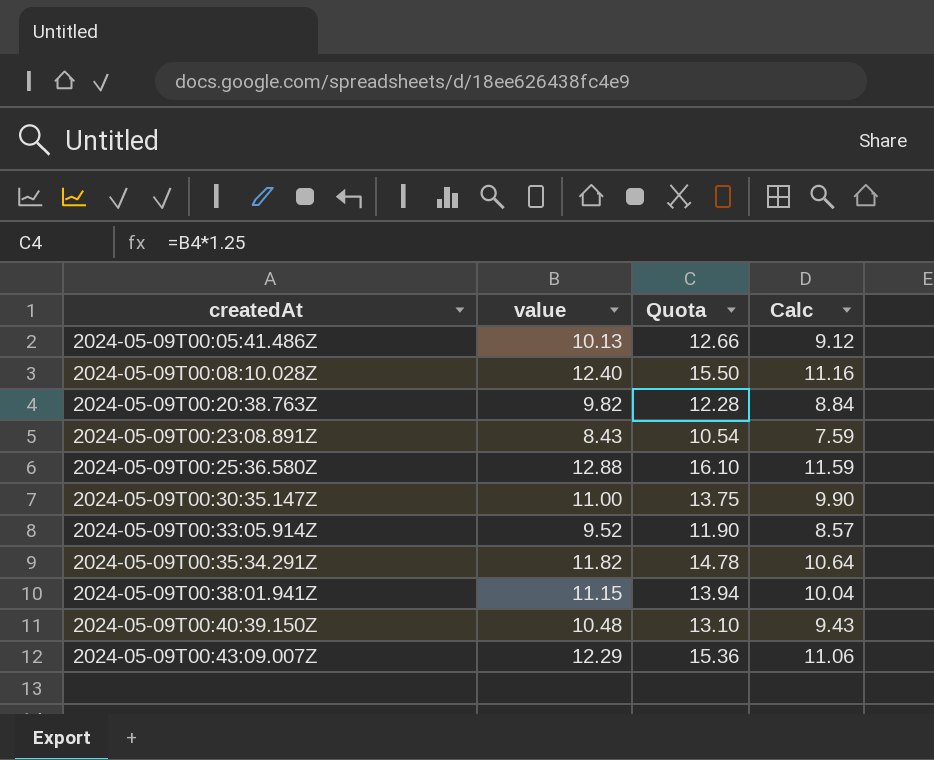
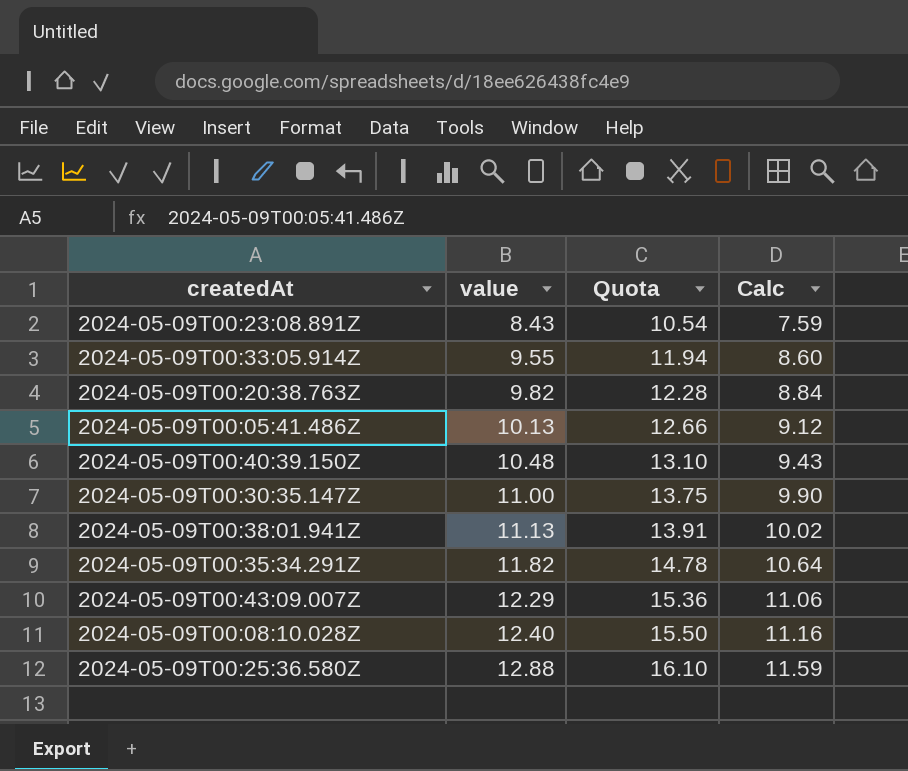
row order: createdAt ascending -> value ascending
2024-05-09T00:33:05.914Z | value: 9.52 -> 9.55
2024-05-09T00:33:05.914Z | Quota: 11.90 -> 11.94
2024-05-09T00:33:05.914Z | Calc: 8.57 -> 8.60
2024-05-09T00:38:01.941Z | value: 11.15 -> 11.13
2024-05-09T00:38:01.941Z | Quota: 13.94 -> 13.91
2024-05-09T00:38:01.941Z | Calc: 10.04 -> 10.02

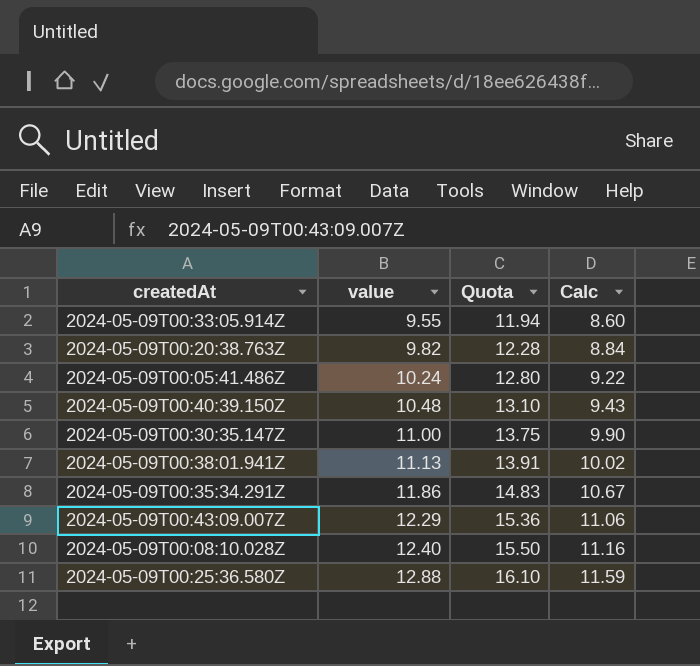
row 2024-05-09T00:23:08.891Z: 8.43 | 10.54 | 7.59 -> none
2024-05-09T00:05:41.486Z | value: 10.13 -> 10.24
2024-05-09T00:05:41.486Z | Quota: 12.66 -> 12.80
2024-05-09T00:05:41.486Z | Calc: 9.12 -> 9.22
2024-05-09T00:35:34.291Z | value: 11.82 -> 11.86
2024-05-09T00:35:34.291Z | Quota: 14.78 -> 14.83
2024-05-09T00:35:34.291Z | Calc: 10.64 -> 10.67

